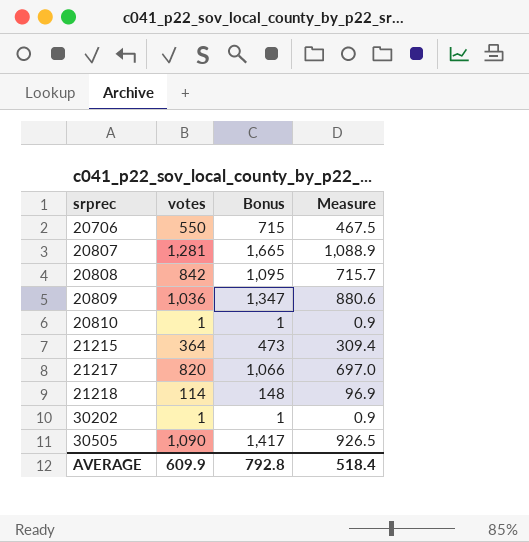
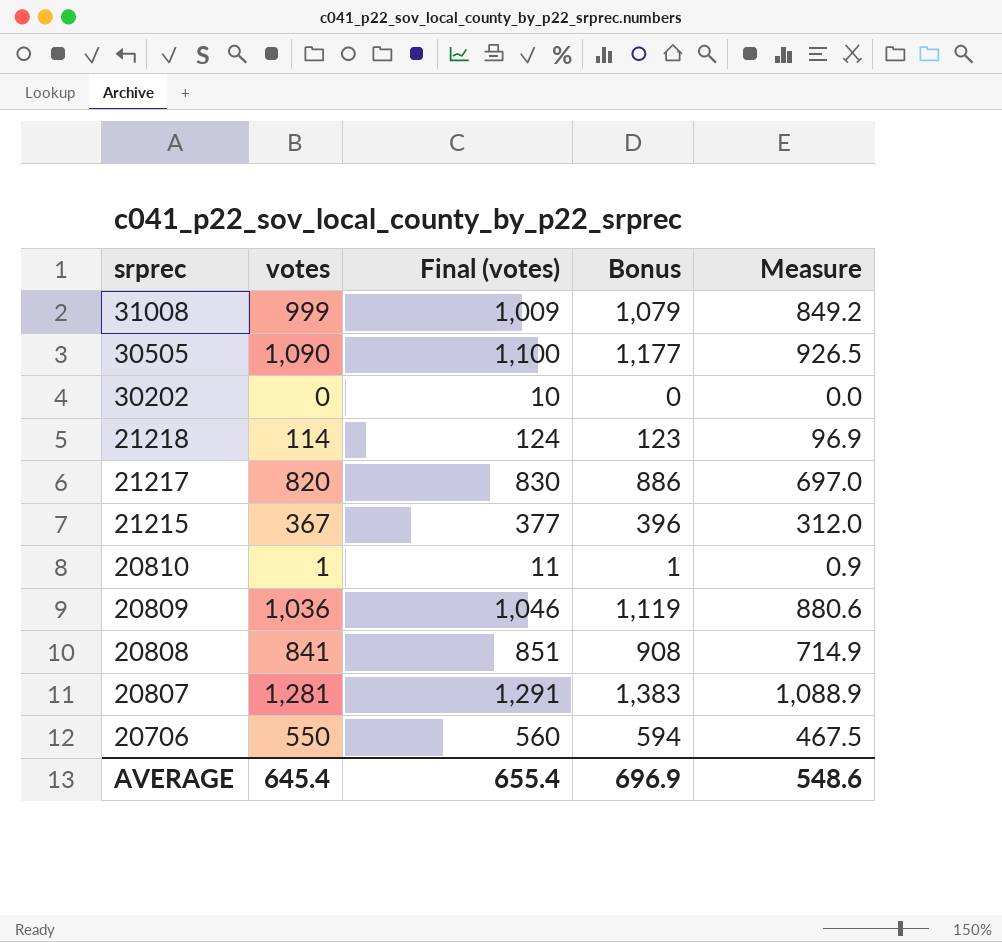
row order: srprec ascending -> srprec descending
column Final (votes) | formula: none -> [votes] + 10
column Bonus | formula: [votes] * 1.3 -> [votes] * 1.08
row 31008: none -> 999 | 1,009 | 1,079 | 849.2
30202 | votes: 1 -> 0
30202 | Measure: 0.9 -> 0.0
21215 | votes: 364 -> 367
21215 | Measure: 309.4 -> 312.0
20808 | votes: 842 -> 841
20808 | Measure: 715.7 -> 714.9
AVERAGE | votes: 609.9 -> 645.4
AVERAGE | Bonus: 792.8 -> 696.9
AVERAGE | Measure: 518.4 -> 548.6

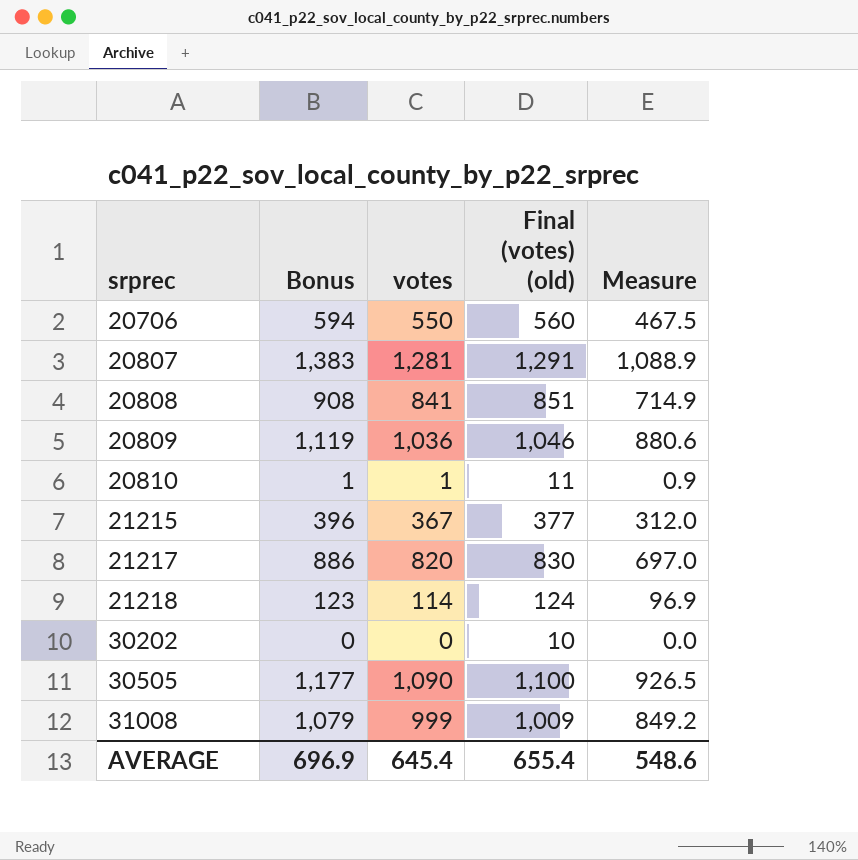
row order: srprec descending -> srprec ascending
column Bonus | position: 4 -> 2
column name: Final (votes) -> Final (votes) (old)

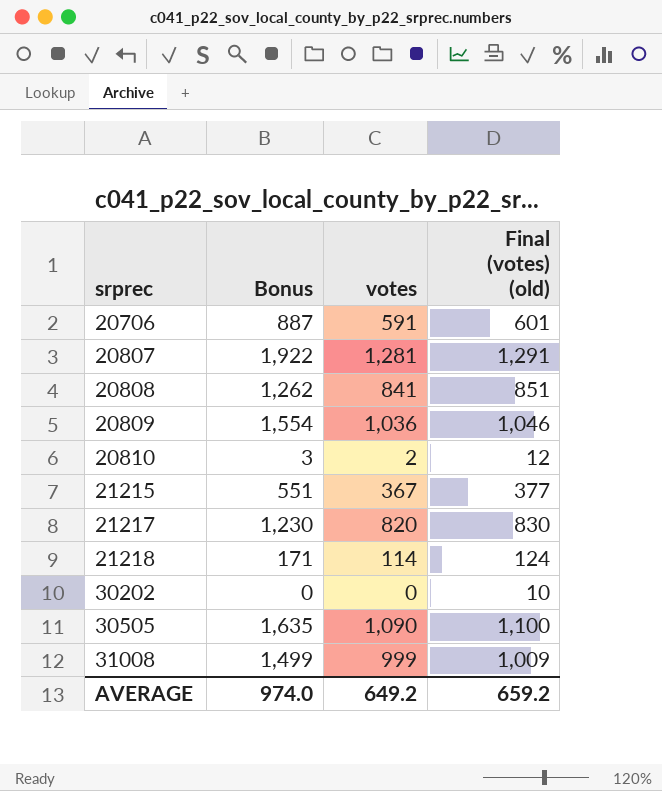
column Measure | formula: [votes] * 0.85 -> none
column Bonus | formula: [votes] * 1.08 -> [votes] * 1.5
20706 | votes: 550 -> 591
20706 | Final (votes) (old): 560 -> 601
20810 | votes: 1 -> 2
20810 | Final (votes) (old): 11 -> 12
AVERAGE | Bonus: 696.9 -> 974.0
AVERAGE | votes: 645.4 -> 649.2
AVERAGE | Final (votes) (old): 655.4 -> 659.2

